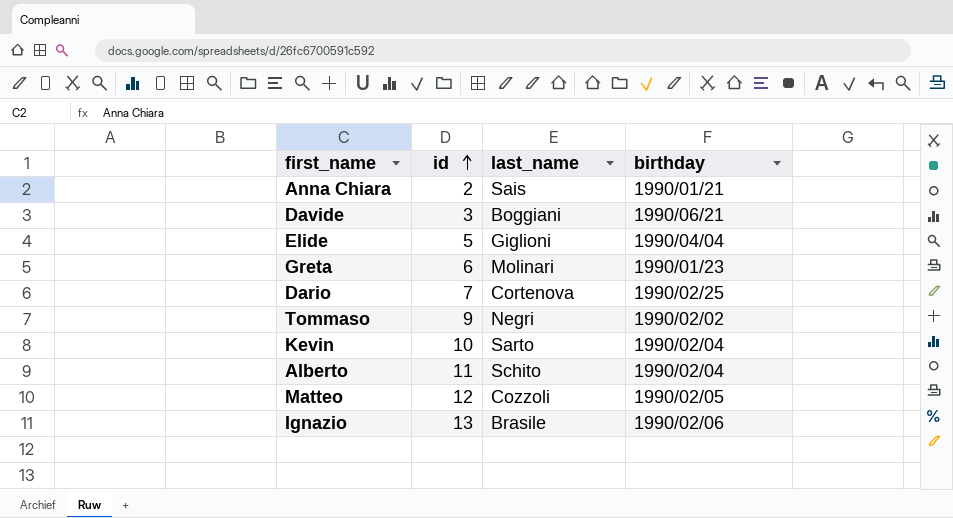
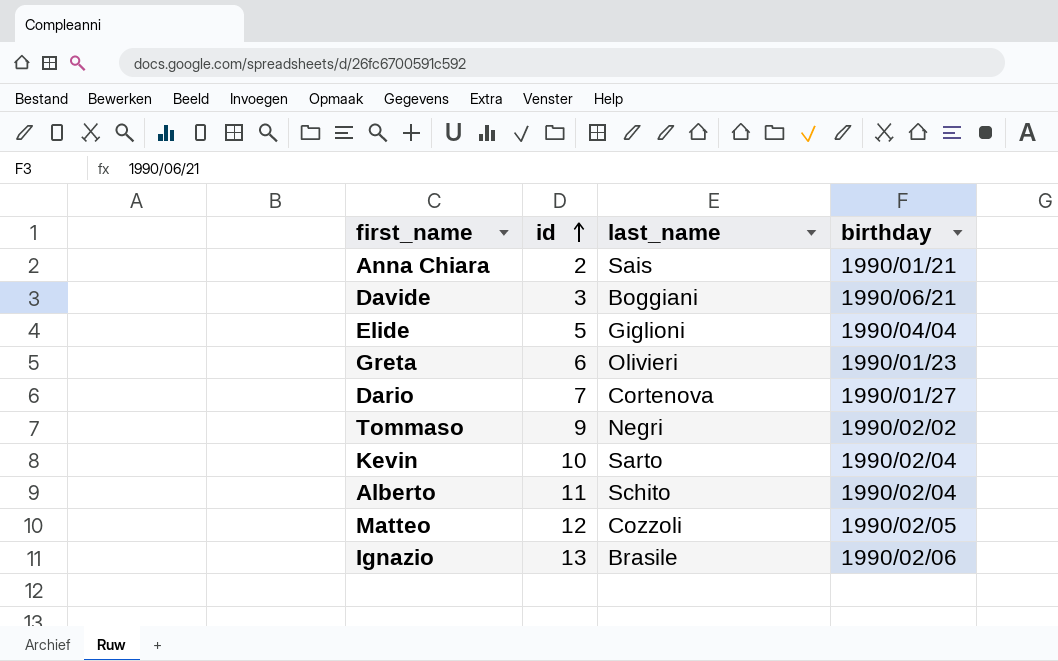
Greta | last_name: Molinari -> Olivieri
Dario | birthday: 1990/02/25 -> 1990/01/27

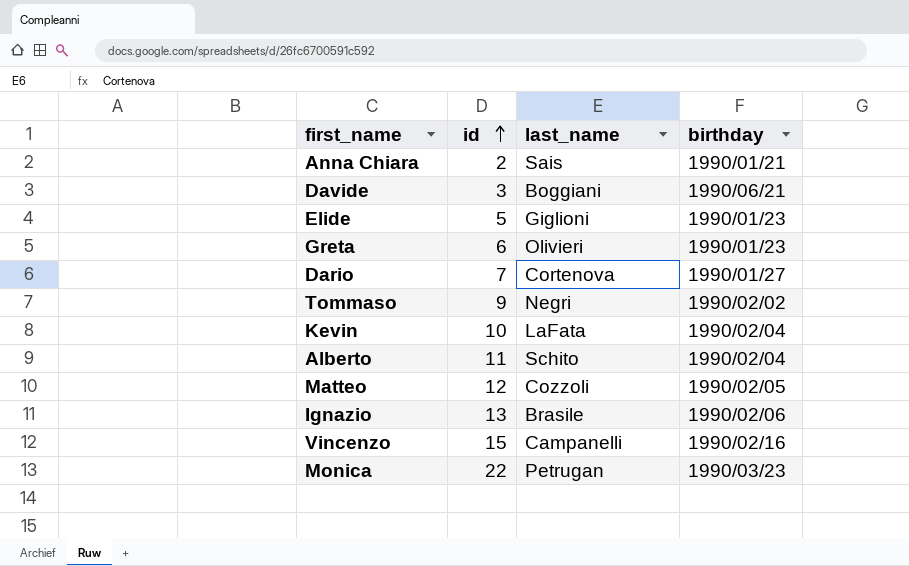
Elide | birthday: 1990/04/04 -> 1990/01/23
Kevin | last_name: Sarto -> LaFata
row Vincenzo: none -> 15 | Campanelli | 1990/02/16
row Monica: none -> 22 | Petrugan | 1990/03/23

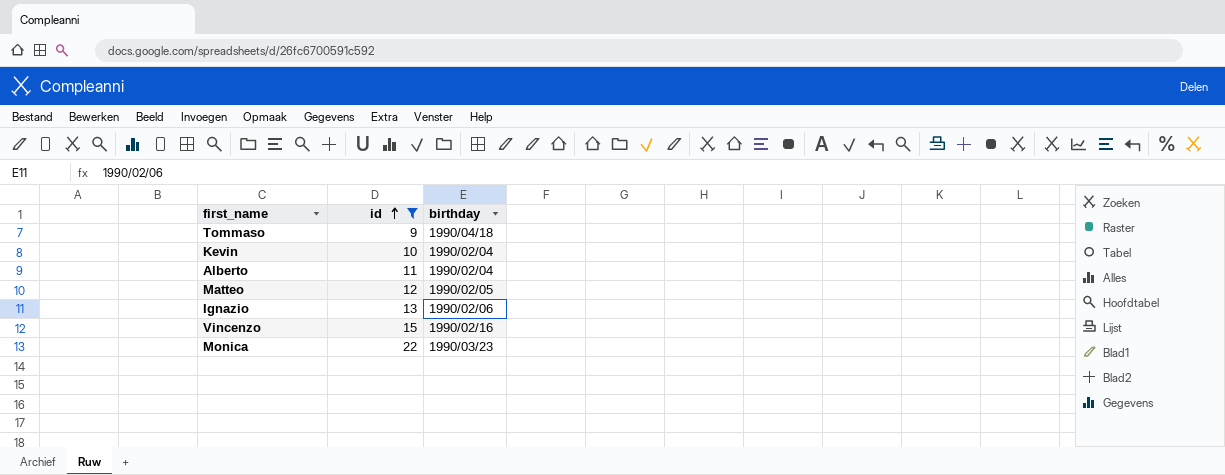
filter: none -> id >= 9
column last_name | position: 3 -> none
Tommaso | birthday: 1990/02/02 -> 1990/04/18

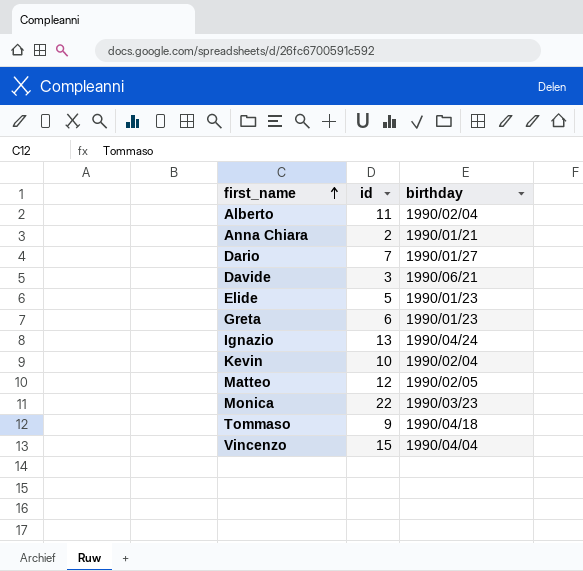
filter: id >= 9 -> none
row order: id ascending -> first_name ascending
Ignazio | birthday: 1990/02/06 -> 1990/04/24
Vincenzo | birthday: 1990/02/16 -> 1990/04/04

